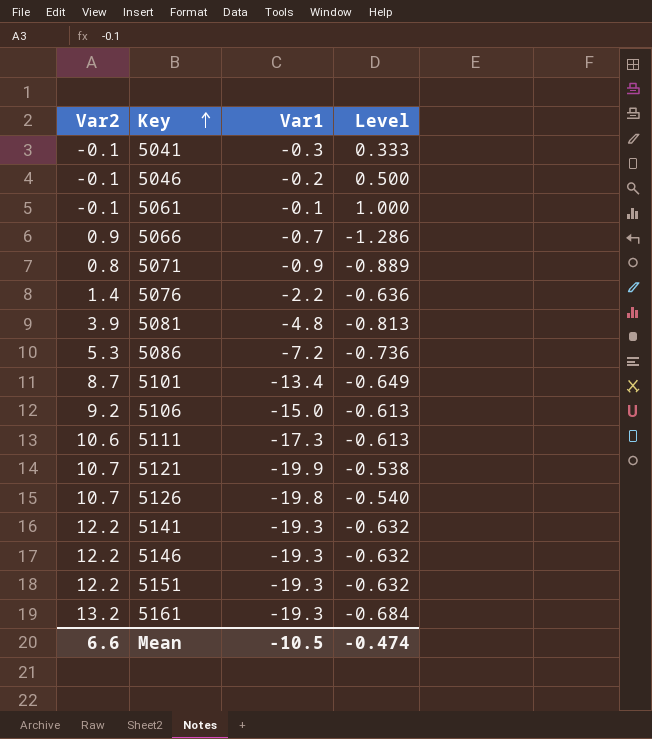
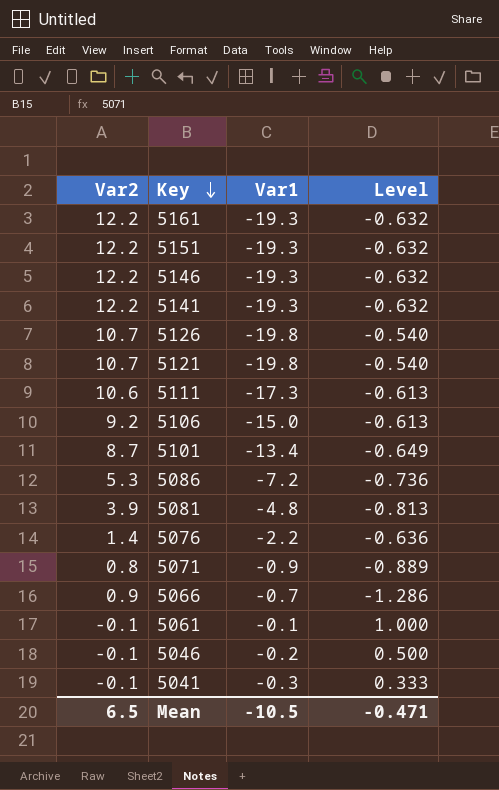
row order: Key ascending -> Key descending
5161 | Var2: 13.2 -> 12.2
5161 | Level: -0.684 -> -0.632
5121 | Var1: -19.9 -> -19.8
5121 | Level: -0.538 -> -0.540
Mean | Var2: 6.6 -> 6.5
Mean | Level: -0.474 -> -0.471

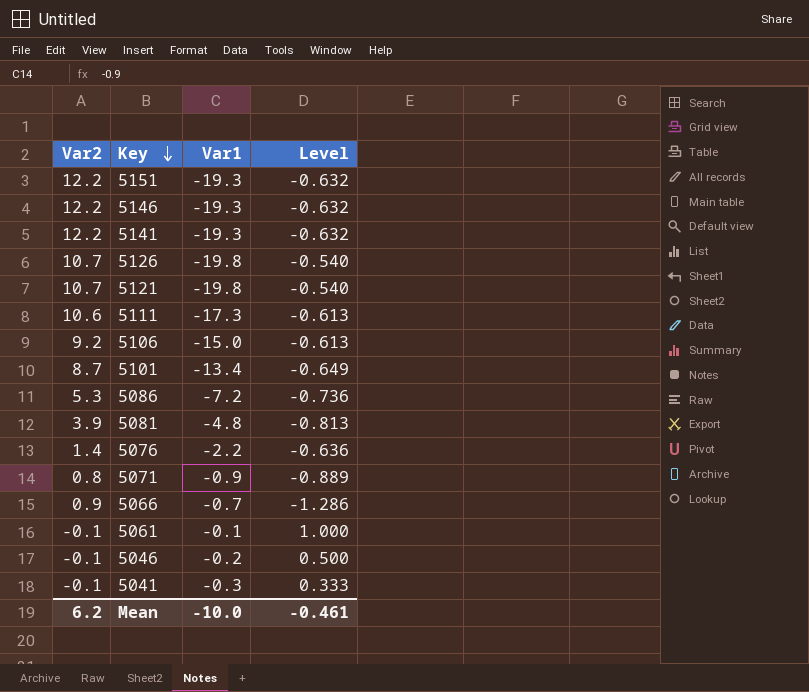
row 5161: 12.2 | -19.3 | -0.632 -> none
Mean | Var2: 6.5 -> 6.2
Mean | Var1: -10.5 -> -10.0
Mean | Level: -0.471 -> -0.461

